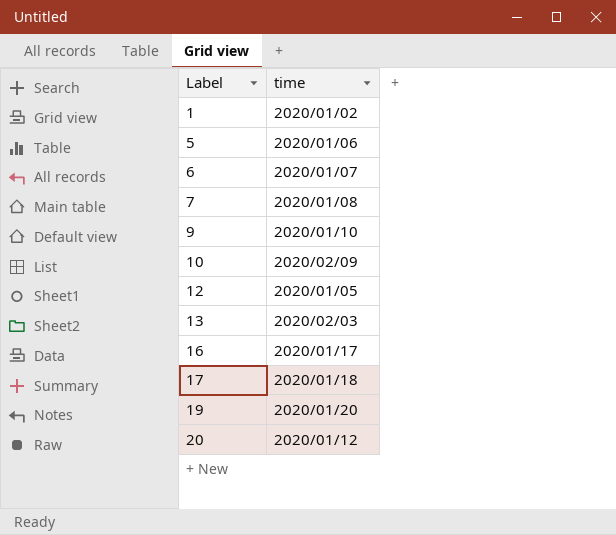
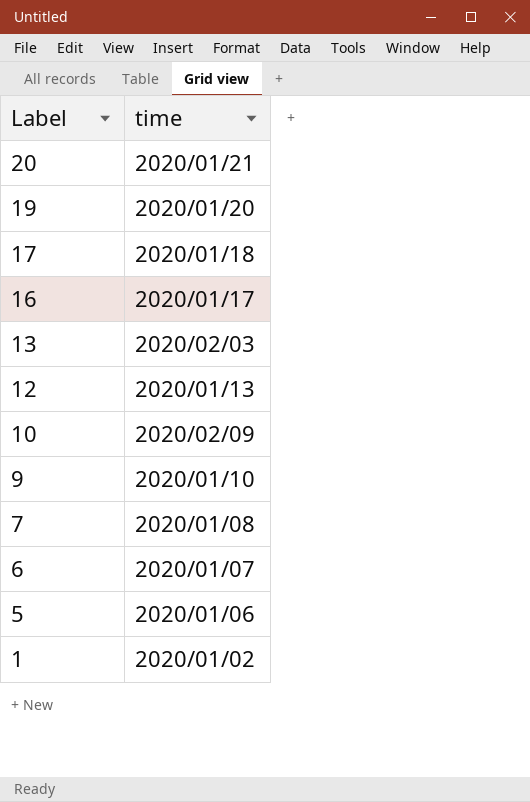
row order: Label ascending -> Label descending
20 | time: 2020/01/12 -> 2020/01/21
12 | time: 2020/01/05 -> 2020/01/13

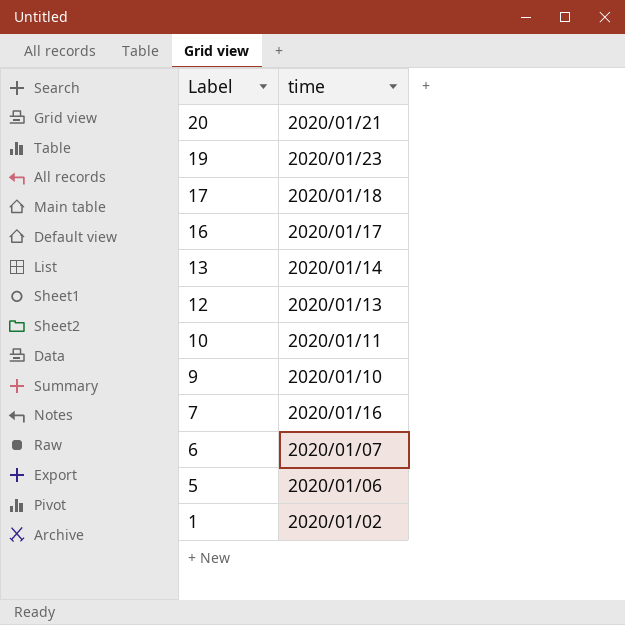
19 | time: 2020/01/20 -> 2020/01/23
13 | time: 2020/02/03 -> 2020/01/14
10 | time: 2020/02/09 -> 2020/01/11
7 | time: 2020/01/08 -> 2020/01/16

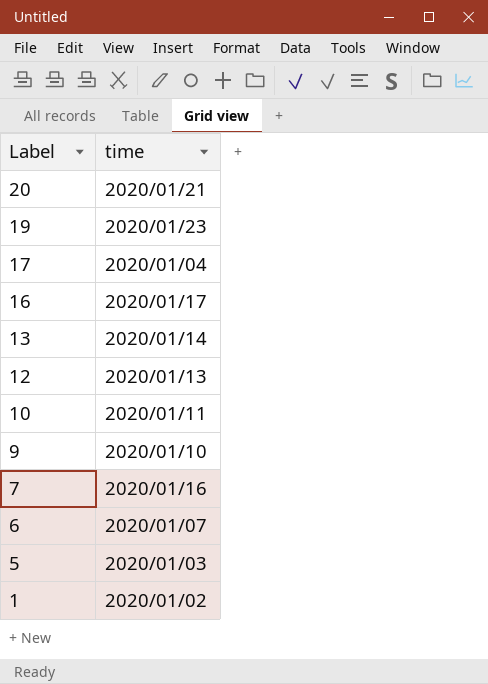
17 | time: 2020/01/18 -> 2020/01/04
5 | time: 2020/01/06 -> 2020/01/03

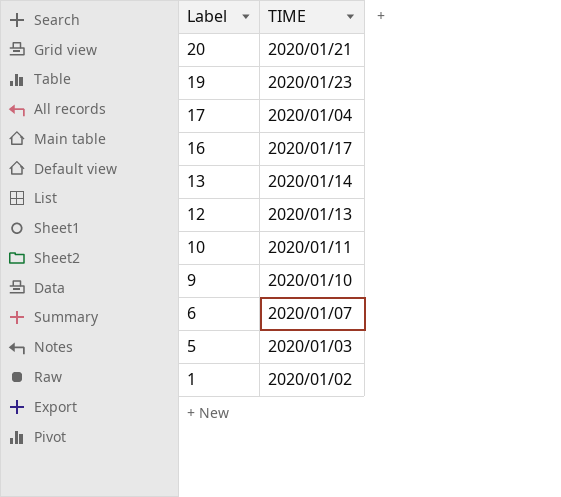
column name: time -> TIME
row 7: 2020/01/16 -> none

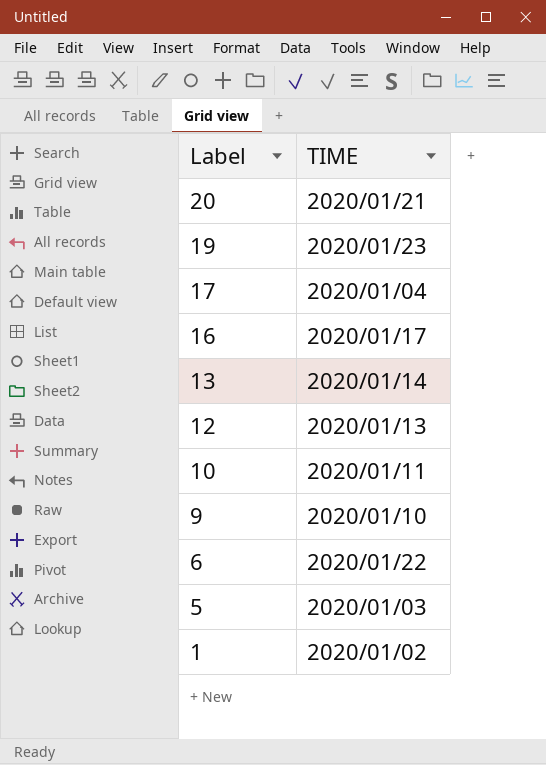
6 | TIME: 2020/01/07 -> 2020/01/22

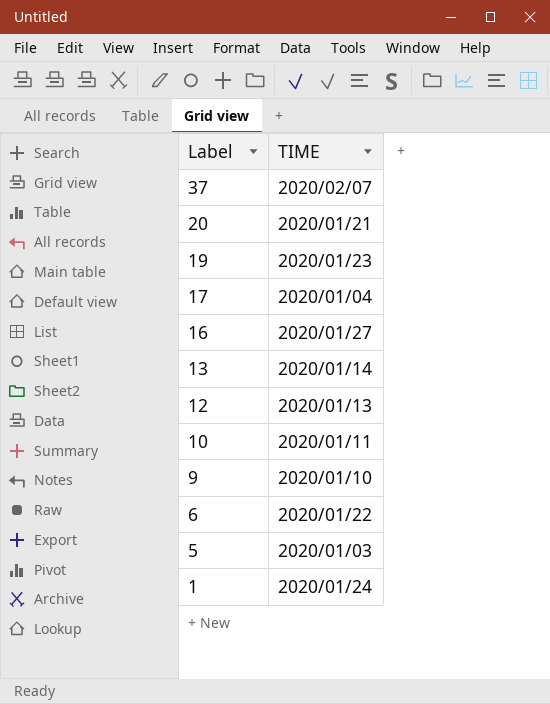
row 37: none -> 2020/02/07
16 | TIME: 2020/01/17 -> 2020/01/27
1 | TIME: 2020/01/02 -> 2020/01/24

